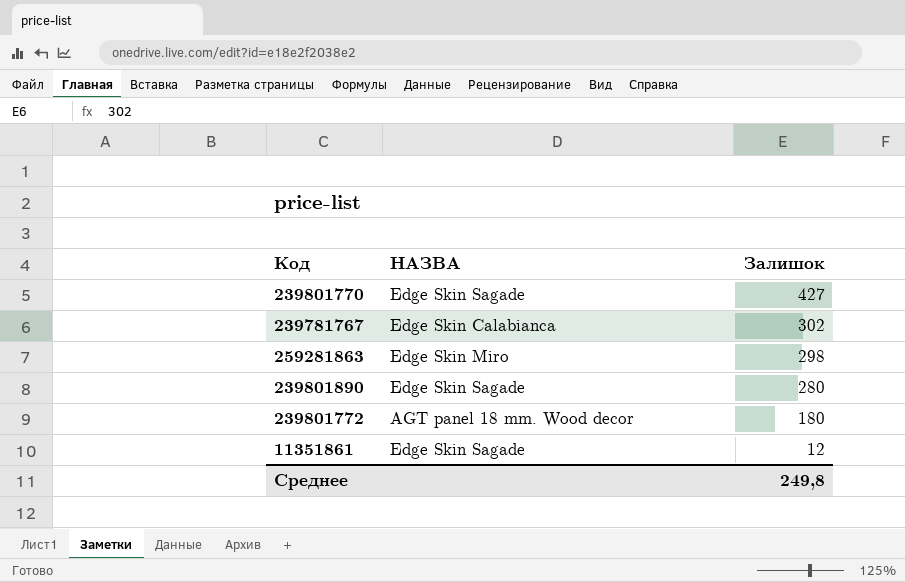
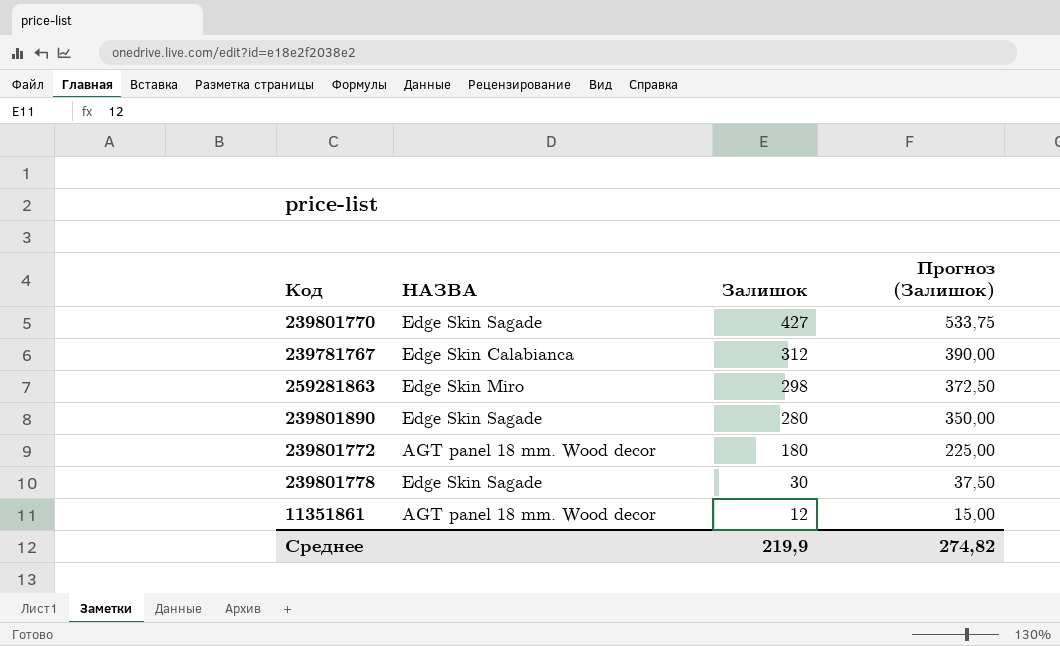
column Прогноз (Залишок) | formula: none -> [Залишок] * 1,25
239781767 | Залишок: 302 -> 312
row 239801778: none -> Edge Skin Sagade | 30 | 37,50
11351861 | НАЗВА: Edge Skin Sagade -> AGT panel 18 mm. Wood decor
Среднее | Залишок: 249,8 -> 219,9

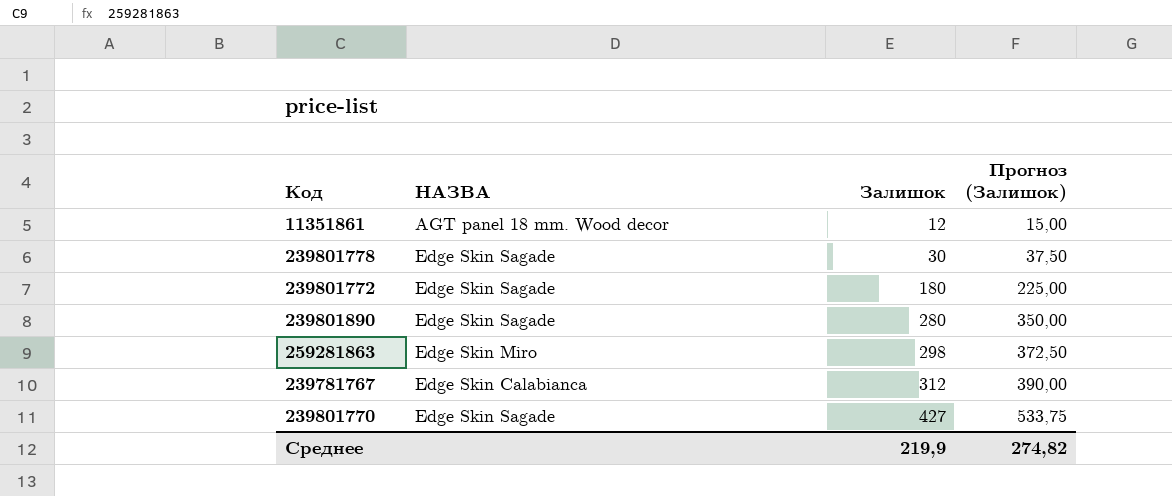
row order: Залишок descending -> Залишок ascending
239801772 | НАЗВА: AGT panel 18 mm. Wood decor -> Edge Skin Sagade

